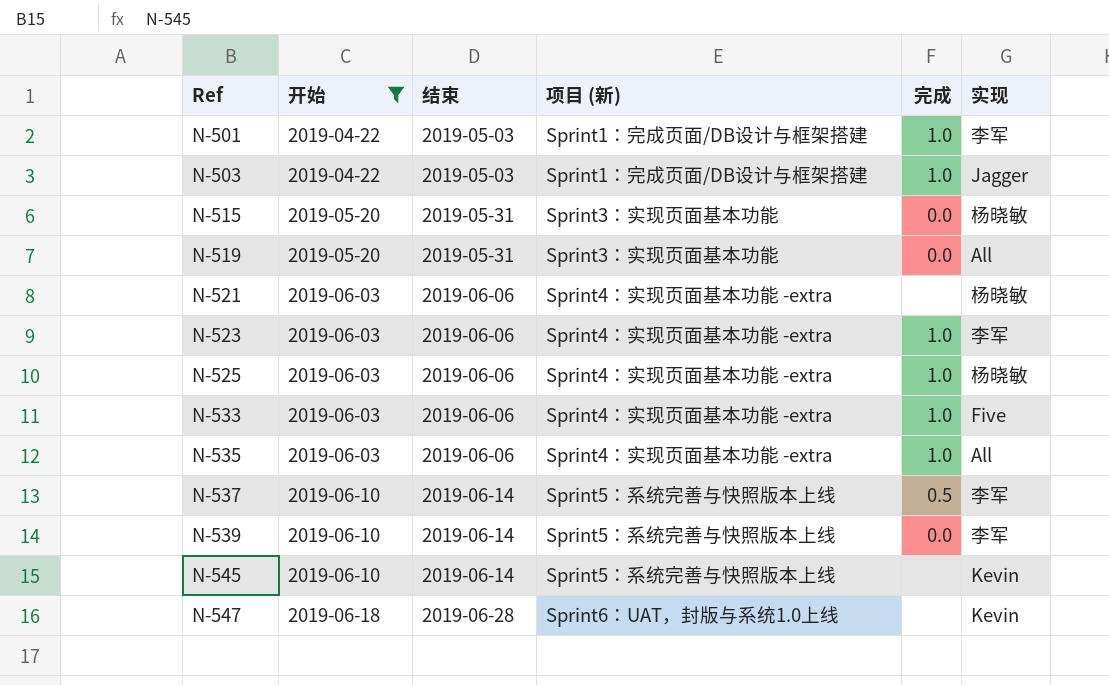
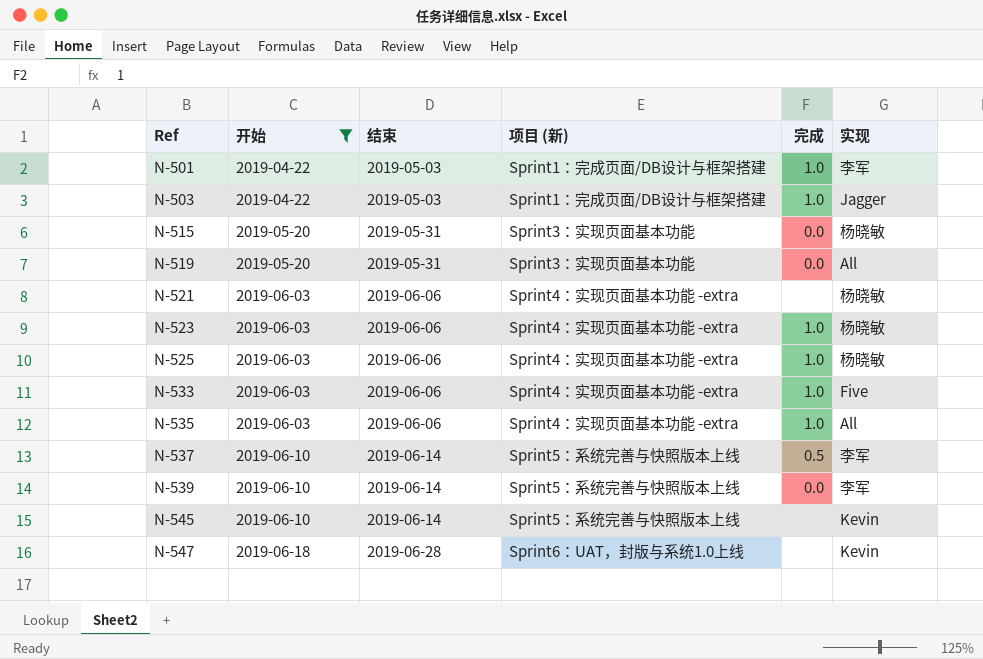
N-523 | 实现: 李军 -> 杨晓敏

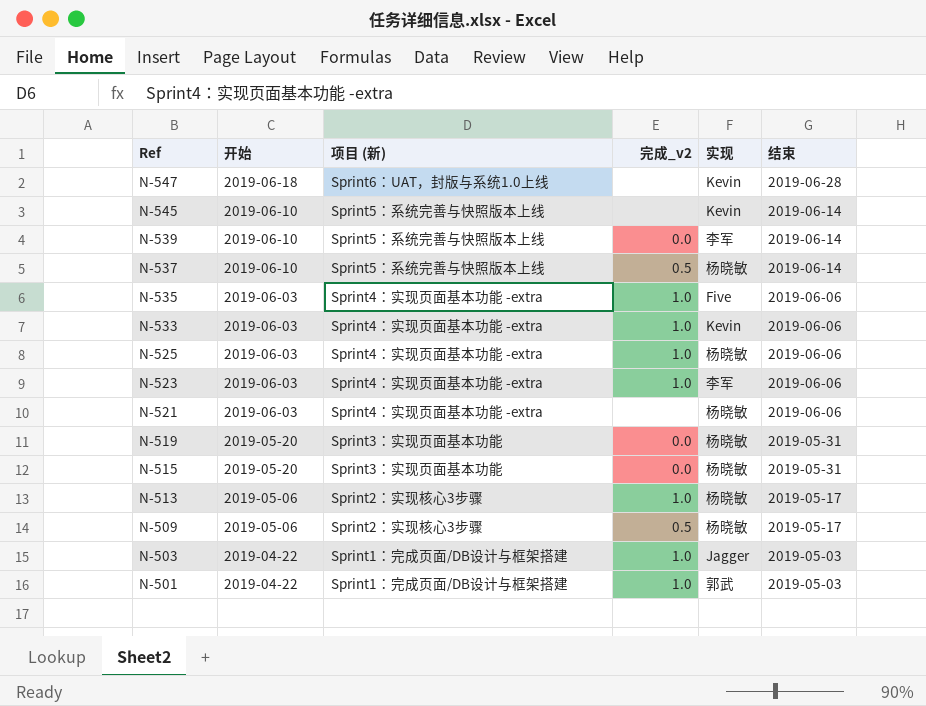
filter: 开始 != 2019-05-06 -> none
row order: Ref ascending -> Ref descending
column name: 完成 -> 完成_v2
column 结束 | position: 3 -> 6
N-537 | 实现: 李军 -> 杨晓敏
N-535 | 实现: All -> Five
N-533 | 实现: Five -> Kevin
N-523 | 实现: 杨晓敏 -> 李军
N-519 | 实现: All -> 杨晓敏
N-501 | 实现: 李军 -> 郭武

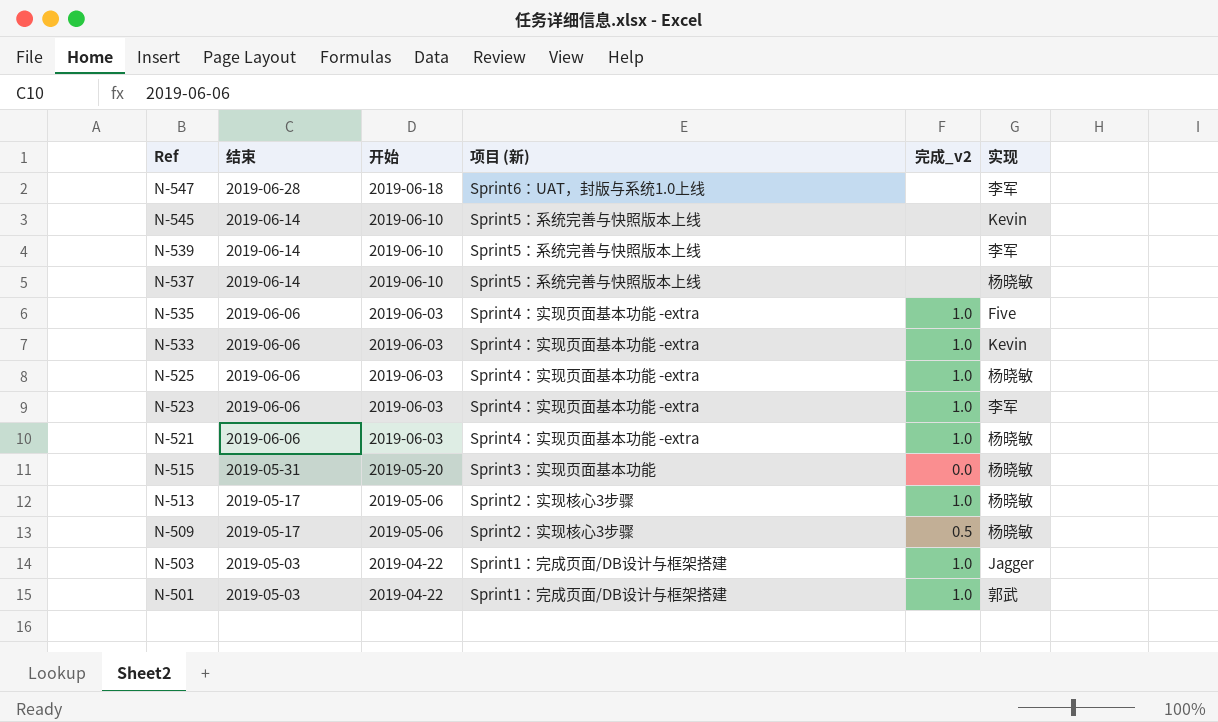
column 结束 | position: 6 -> 2
row N-519: 2019-05-20 | Sprint3：实现页面基本功能 | 0.0 | 杨晓敏 | 2019-05-31 -> none
N-547 | 实现: Kevin -> 李军
N-539 | 完成_v2: 0.0 -> none
N-537 | 完成_v2: 0.5 -> none
N-521 | 完成_v2: none -> 1.0

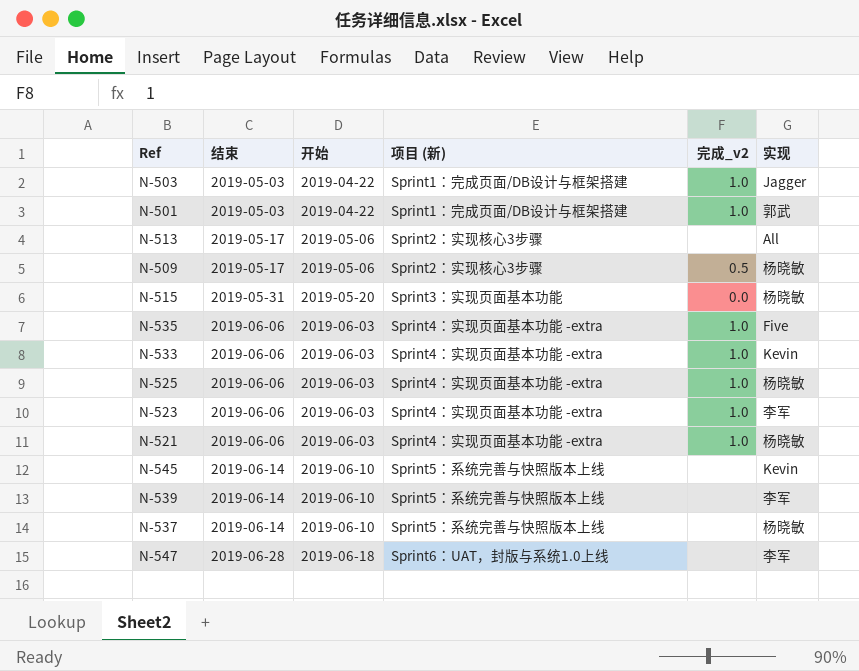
row order: Ref descending -> 结束 ascending
N-513 | 完成_v2: 1.0 -> none
N-513 | 实现: 杨晓敏 -> All

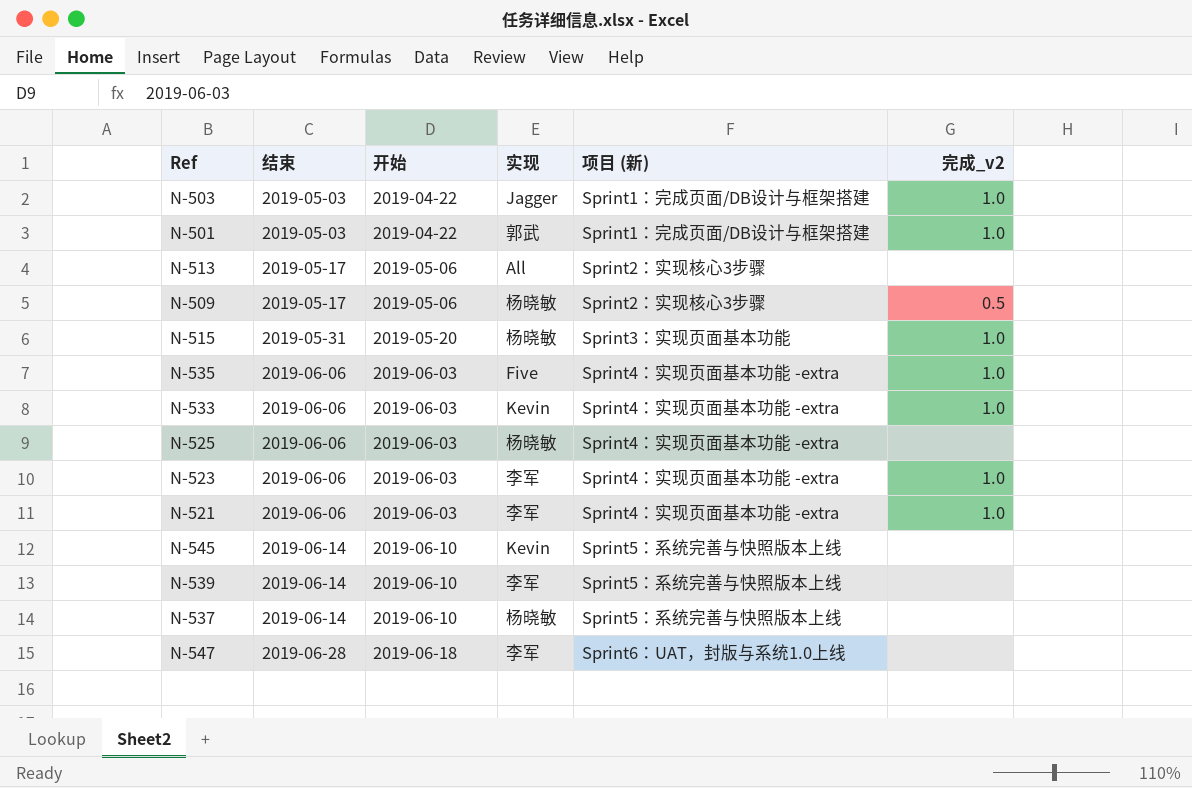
column 实现 | position: 6 -> 4
N-515 | 完成_v2: 0.0 -> 1.0
N-525 | 完成_v2: 1.0 -> none
N-521 | 实现: 杨晓敏 -> 李军

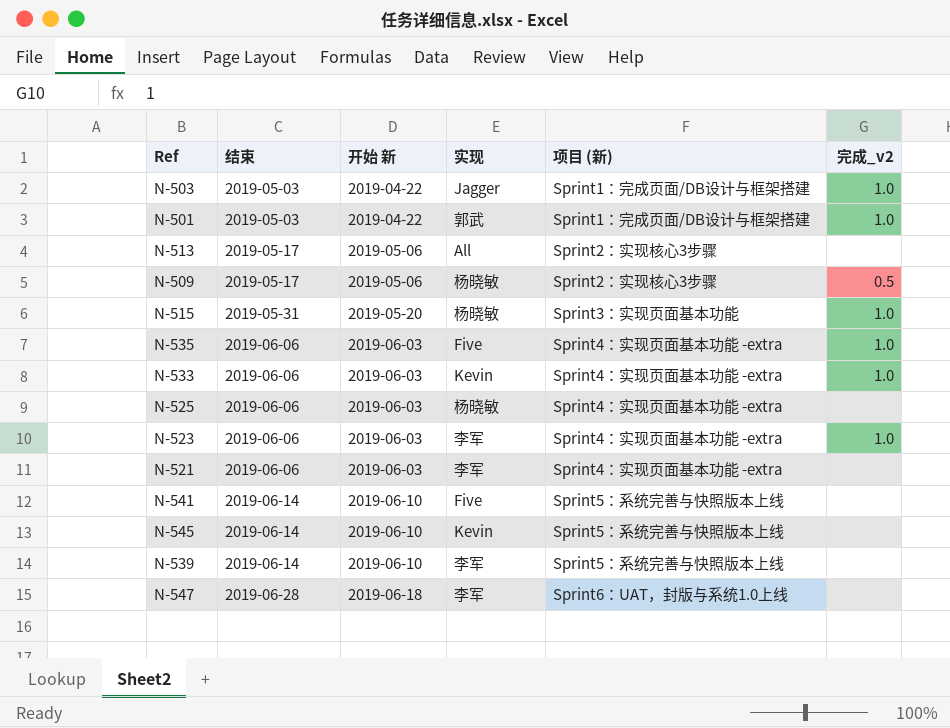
column name: 开始 -> 开始 新
row N-537: 2019-06-14 | 2019-06-10 | 杨晓敏 | Sprint5：系统完善与快照版本上线 | none -> none
N-521 | 完成_v2: 1.0 -> none
row N-541: none -> 2019-06-14 | 2019-06-10 | Five | Sprint5：系统完善与快照版本上线 | none

